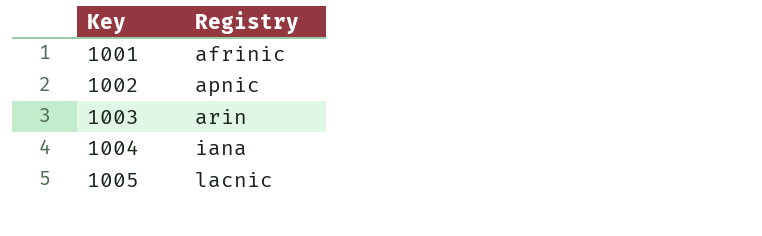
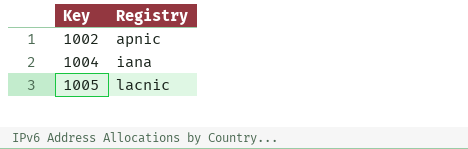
row 1001: afrinic -> none
row 1003: arin -> none

